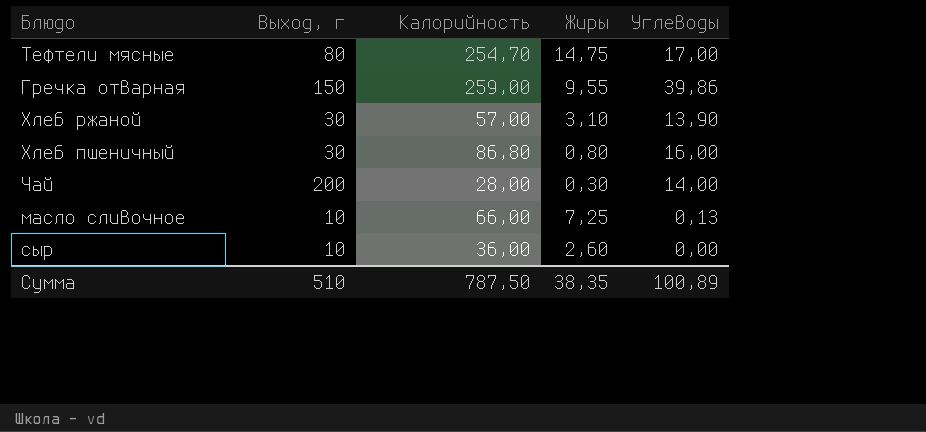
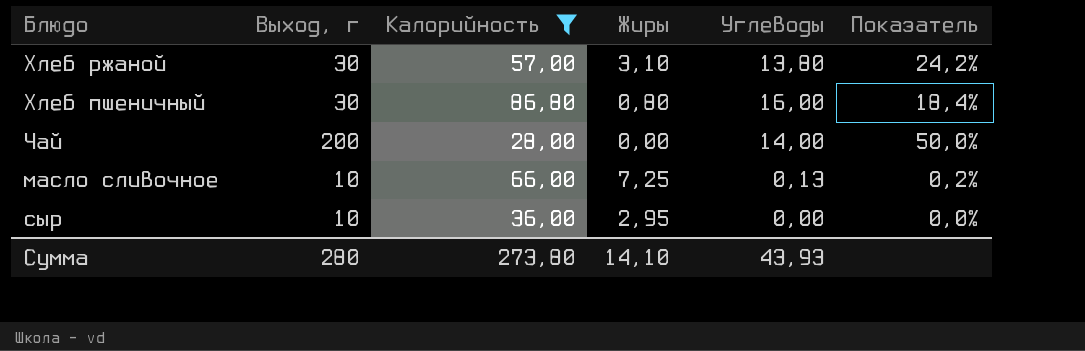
filter: none -> Калорийность <= 86,80
column Показатель | formula: none -> [Углеводы] / [Калорийность]
Хлеб ржаной | Углеводы: 13,90 -> 13,80
Чай | Жиры: 0,30 -> 0,00
сыр | Жиры: 2,60 -> 2,95
Сумма | Выход, г: 510 -> 280
Сумма | Калорийность: 787,50 -> 273,80
Сумма | Жиры: 38,35 -> 14,10
Сумма | Углеводы: 100,89 -> 43,93

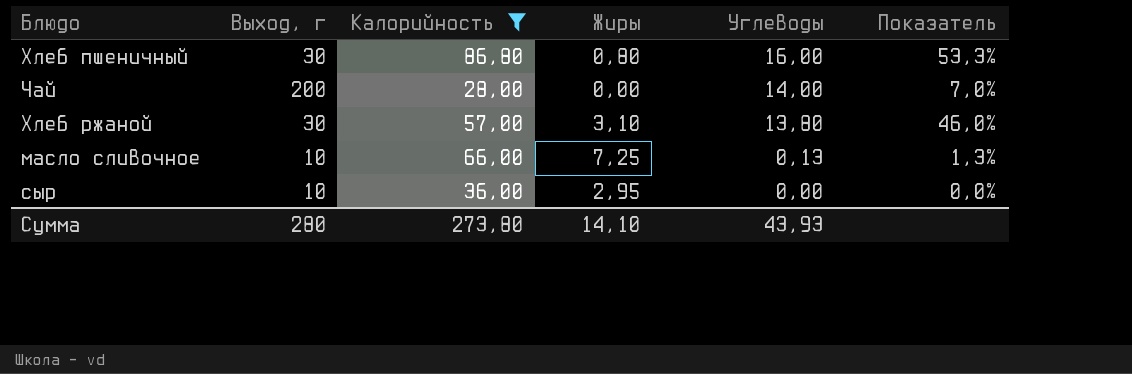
row order: none -> Углеводы descending
column Показатель | formula: [Углеводы] / [Калорийность] -> [Углеводы] / [Выход, г]

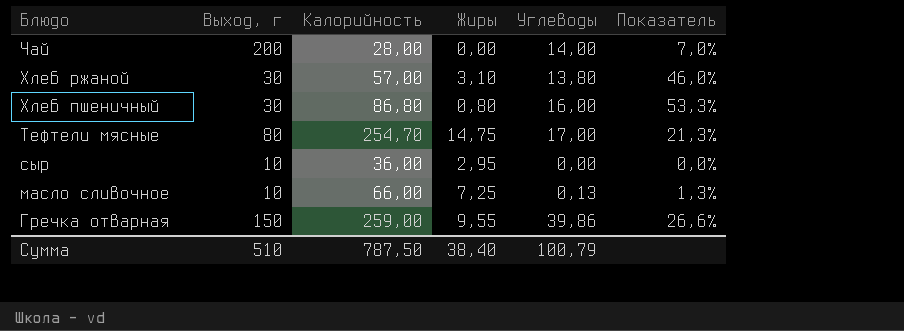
filter: Калорийность <= 86,80 -> none
row order: Углеводы descending -> Блюдо descending
Сумма | Выход, г: 280 -> 510
Сумма | Калорийность: 273,80 -> 787,50
Сумма | Жиры: 14,10 -> 38,40
Сумма | Углеводы: 43,93 -> 100,79

